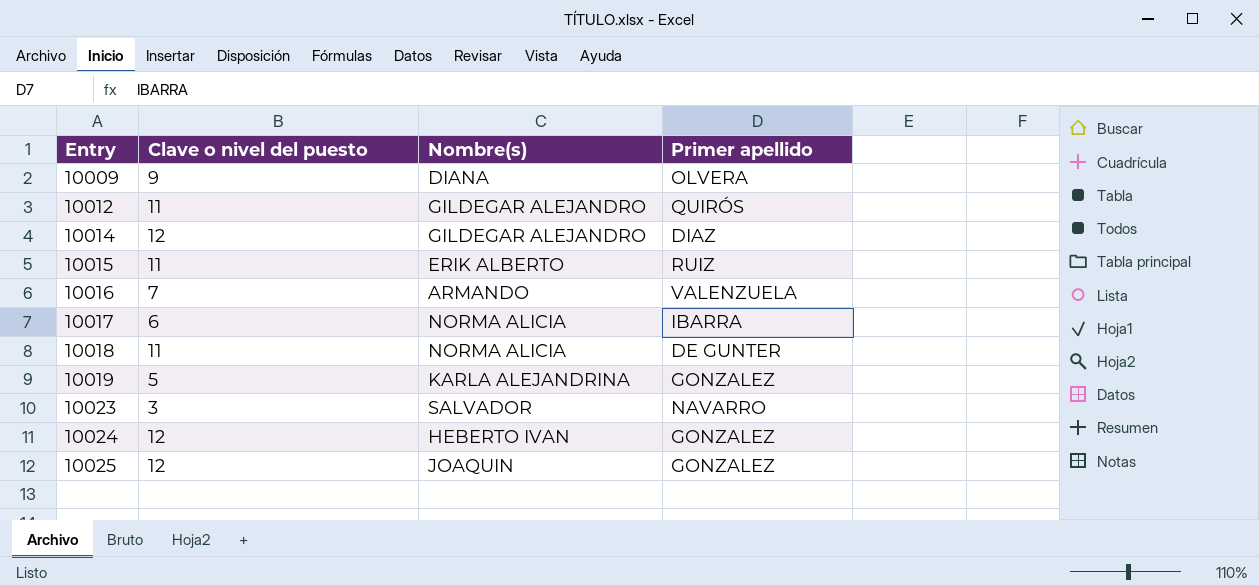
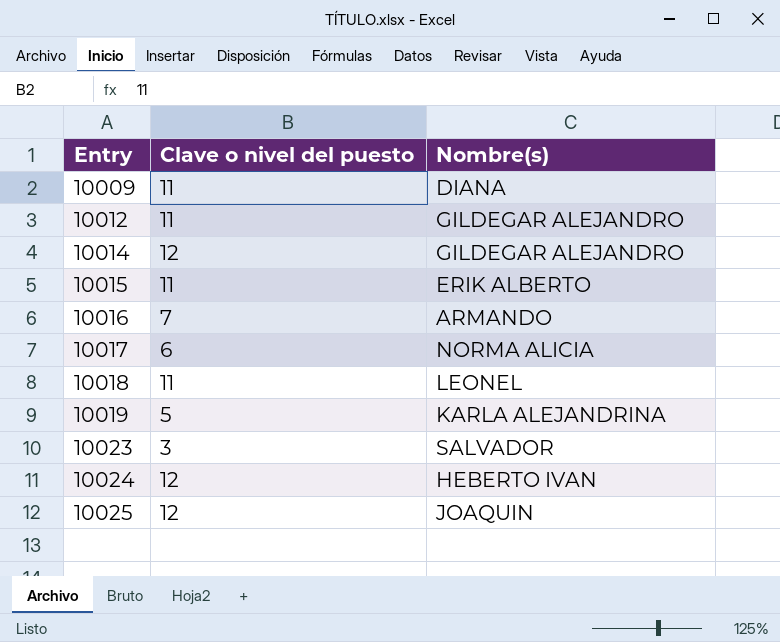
column Primer apellido | position: 4 -> none
10009 | Clave o nivel del puesto: 9 -> 11
10018 | Nombre(s): NORMA ALICIA -> LEONEL

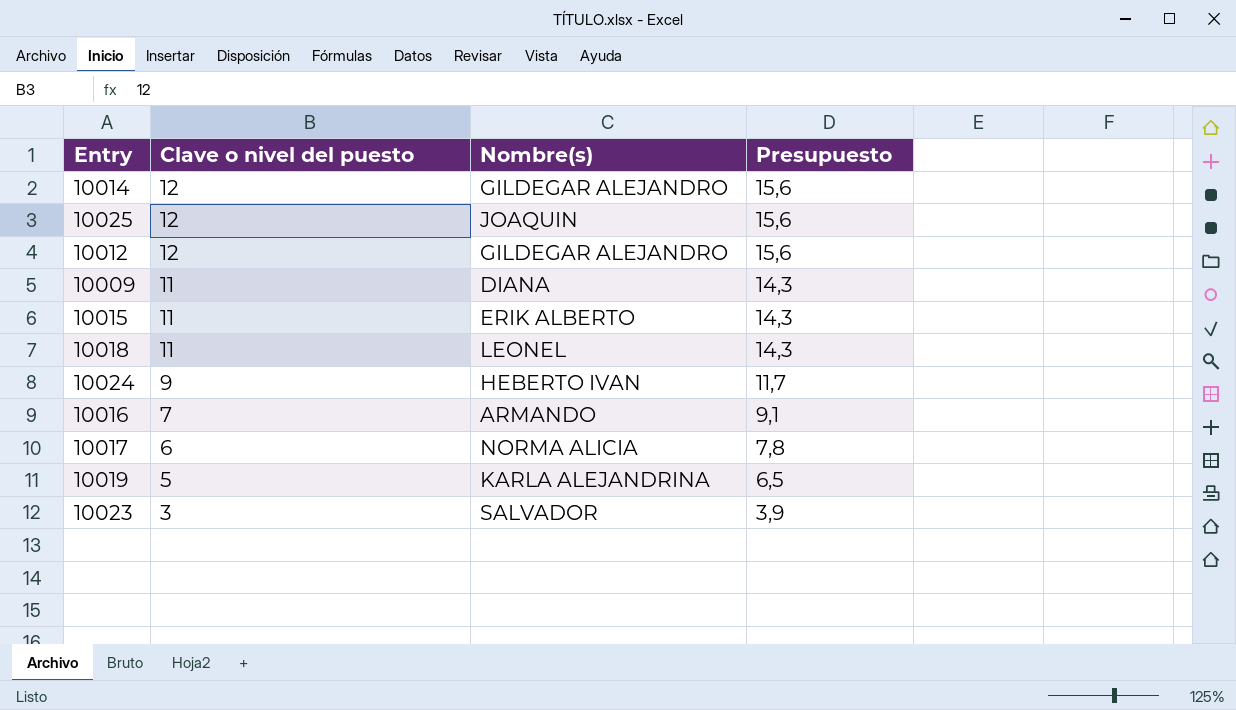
row order: Entry ascending -> Clave o nivel del puesto descending
column Presupuesto | formula: none -> [Clave o nivel del puesto] * 1,3
10012 | Clave o nivel del puesto: 11 -> 12
10024 | Clave o nivel del puesto: 12 -> 9

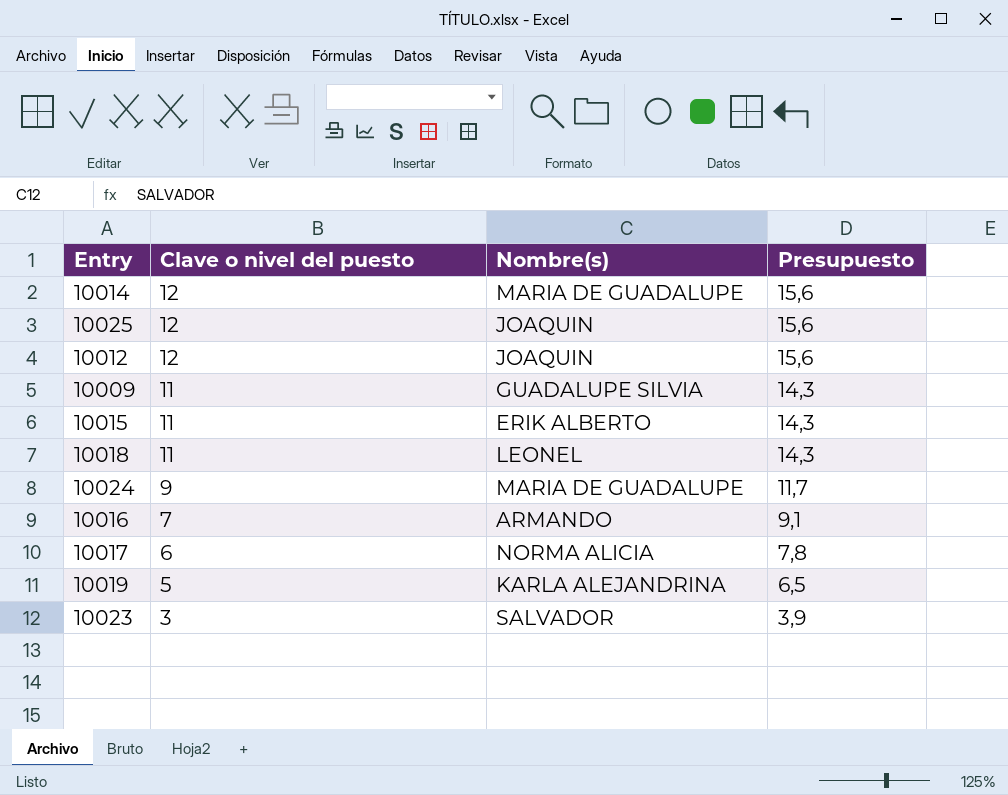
10014 | Nombre(s): GILDEGAR ALEJANDRO -> MARIA DE GUADALUPE
10012 | Nombre(s): GILDEGAR ALEJANDRO -> JOAQUIN
10009 | Nombre(s): DIANA -> GUADALUPE SILVIA
10024 | Nombre(s): HEBERTO IVAN -> MARIA DE GUADALUPE

